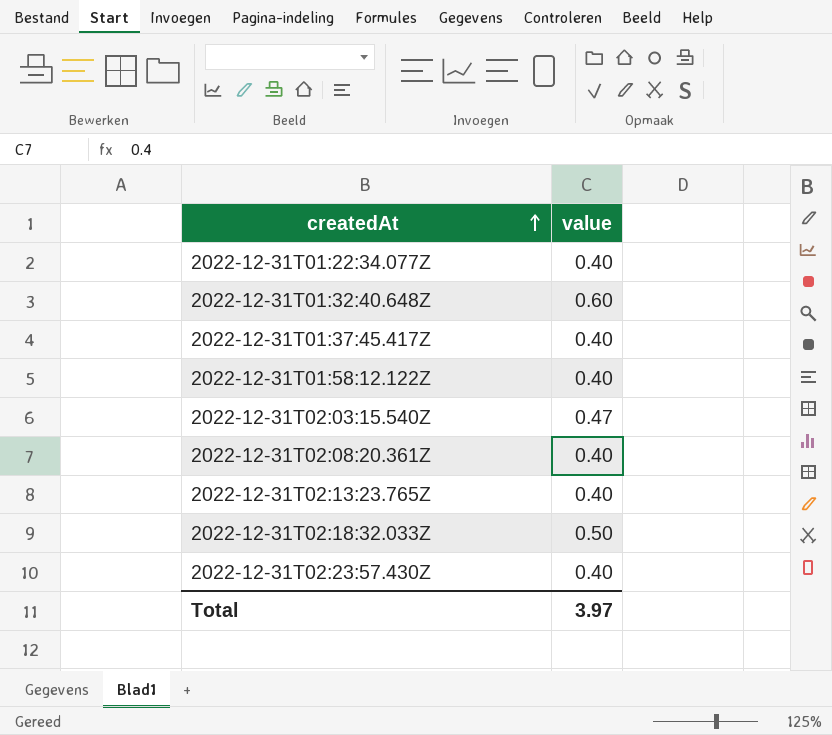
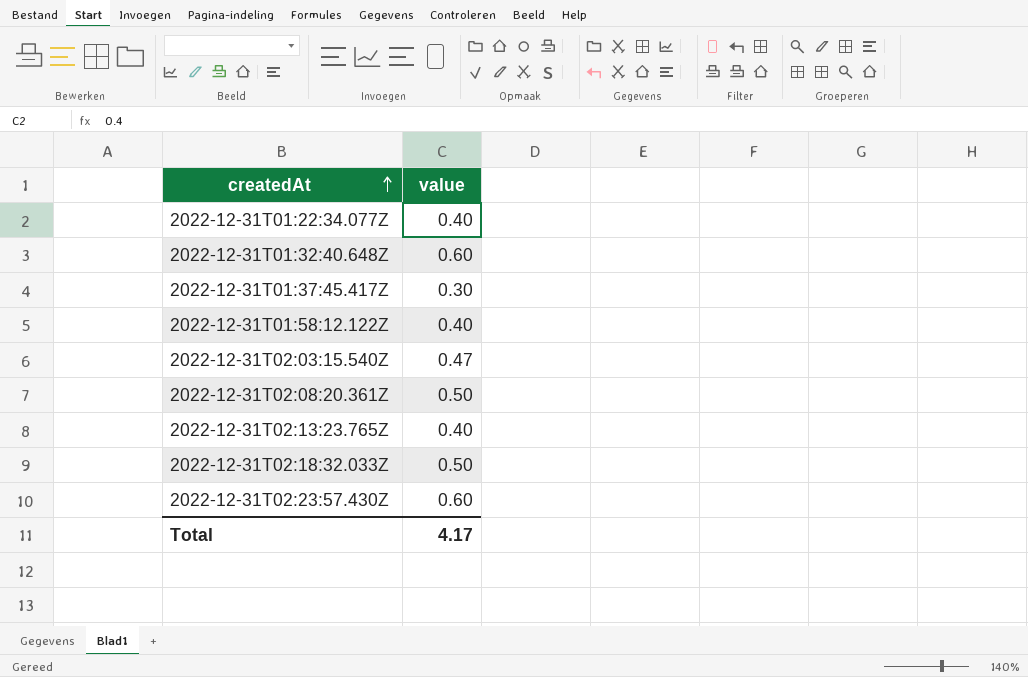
2022-12-31T01:37:45.417Z | value: 0.40 -> 0.30
2022-12-31T02:08:20.361Z | value: 0.40 -> 0.50
2022-12-31T02:23:57.430Z | value: 0.40 -> 0.60
Total | value: 3.97 -> 4.17

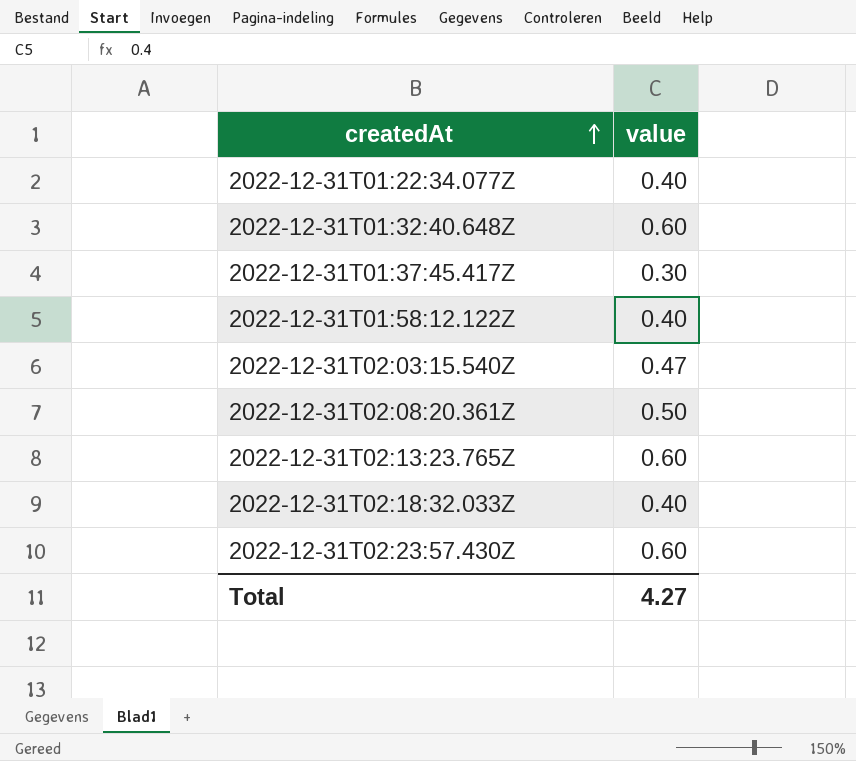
2022-12-31T02:13:23.765Z | value: 0.40 -> 0.60
2022-12-31T02:18:32.033Z | value: 0.50 -> 0.40
Total | value: 4.17 -> 4.27

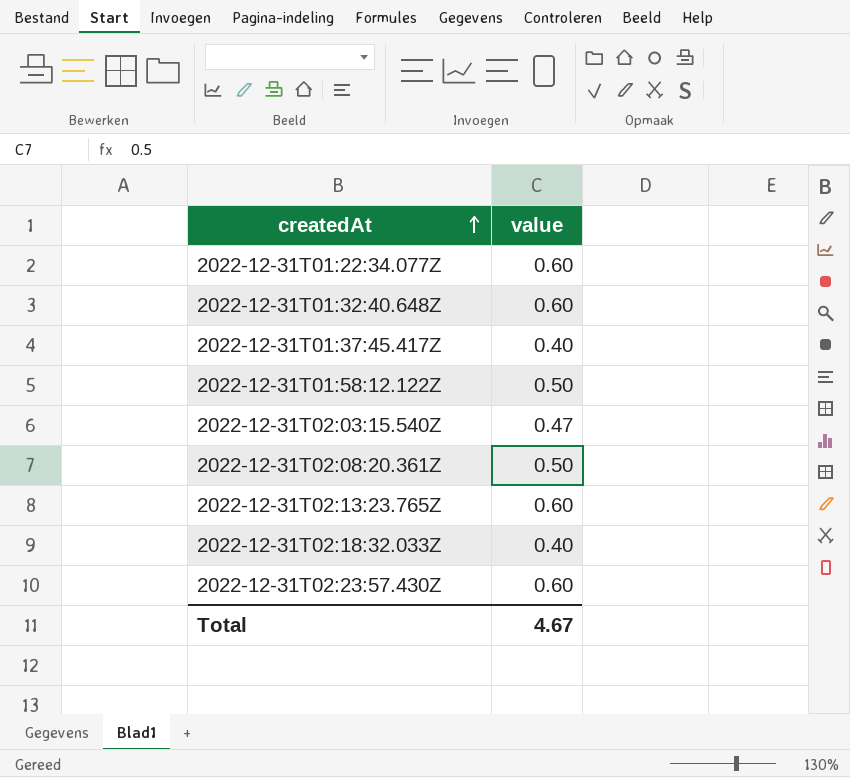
2022-12-31T01:22:34.077Z | value: 0.40 -> 0.60
2022-12-31T01:37:45.417Z | value: 0.30 -> 0.40
2022-12-31T01:58:12.122Z | value: 0.40 -> 0.50
Total | value: 4.27 -> 4.67

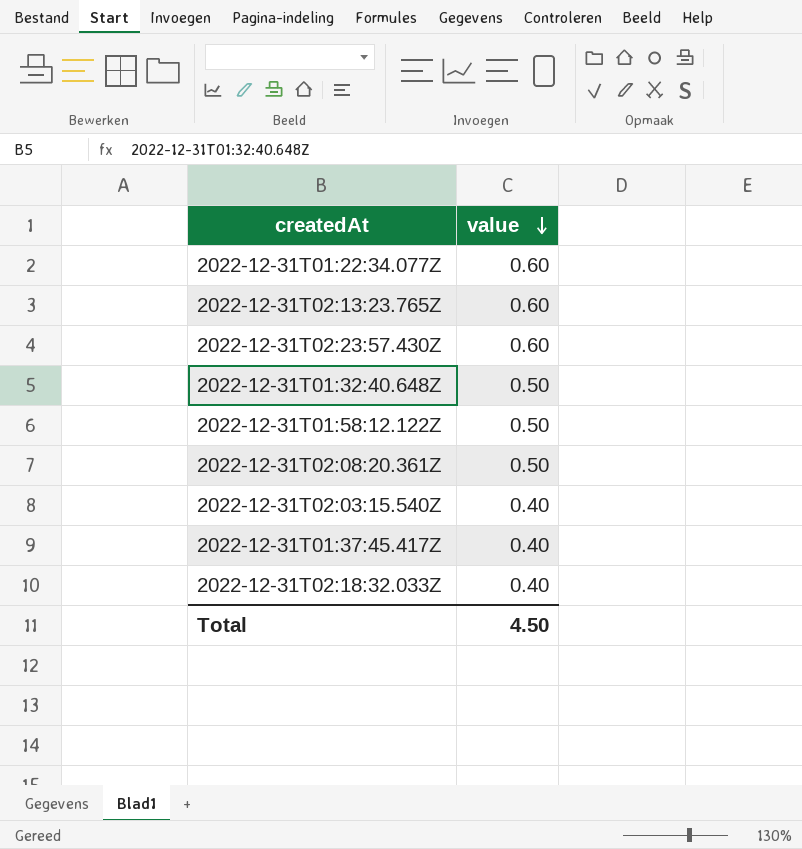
row order: createdAt ascending -> value descending
2022-12-31T01:32:40.648Z | value: 0.60 -> 0.50
2022-12-31T02:03:15.540Z | value: 0.47 -> 0.40
Total | value: 4.67 -> 4.50

